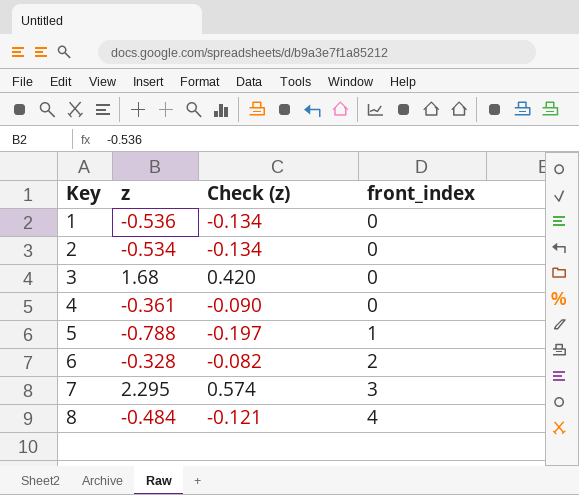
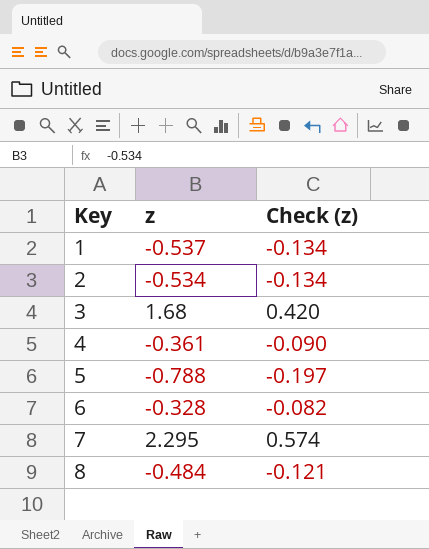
column front_index | position: 4 -> none
1 | z: -0.536 -> -0.537

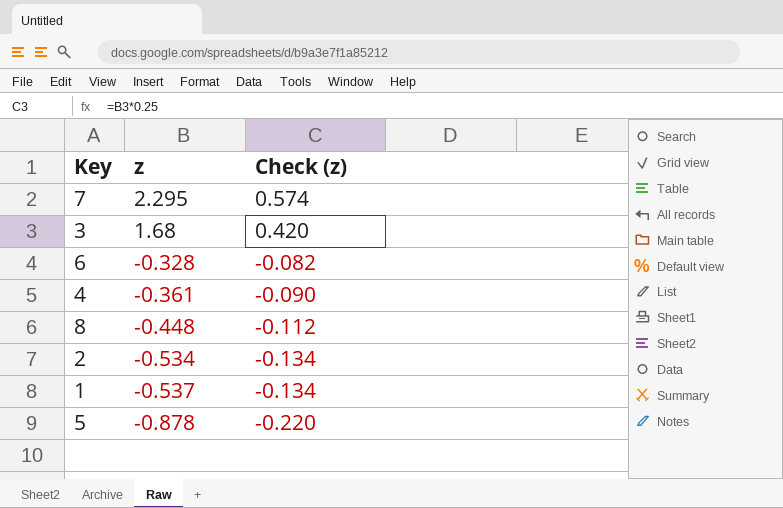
row order: Key ascending -> z descending
8 | z: -0.484 -> -0.448
8 | Check (z): -0.121 -> -0.112
5 | z: -0.788 -> -0.878
5 | Check (z): -0.197 -> -0.220

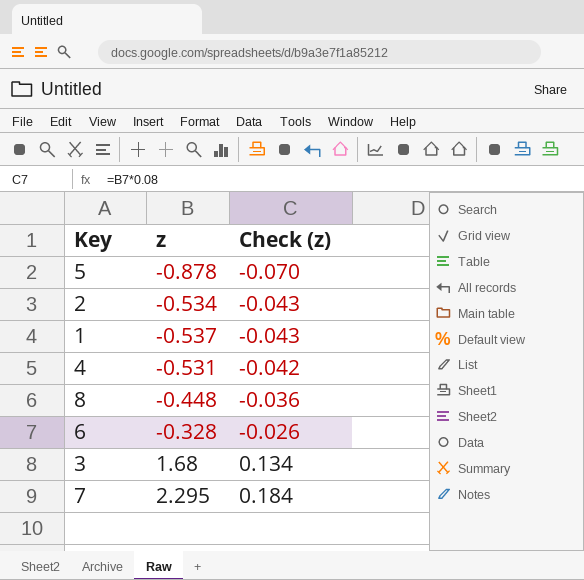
row order: z descending -> Check (z) ascending
column Check (z) | formula: [z] * 0.25 -> [z] * 0.08
4 | z: -0.361 -> -0.531

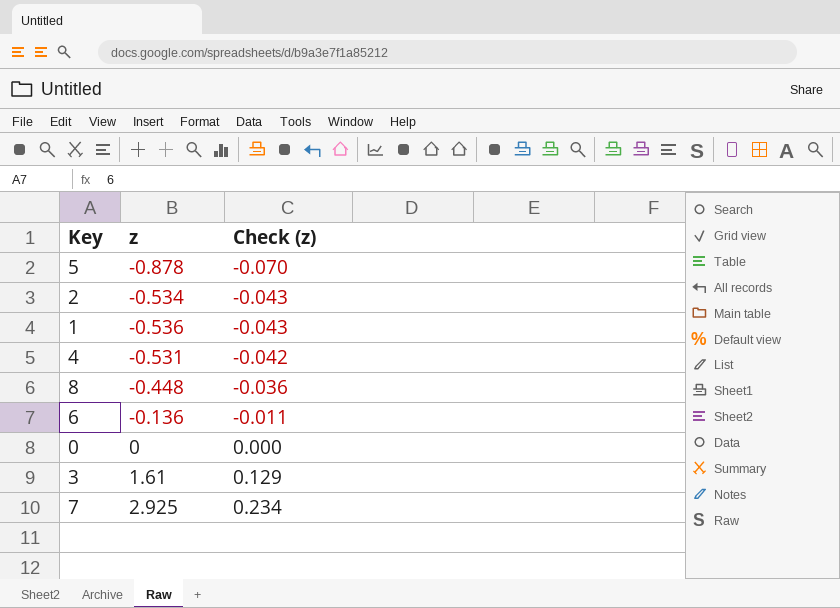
1 | z: -0.537 -> -0.536
6 | z: -0.328 -> -0.136
6 | Check (z): -0.026 -> -0.011
row 0: none -> 0 | 0.000
3 | z: 1.68 -> 1.61
3 | Check (z): 0.134 -> 0.129
7 | z: 2.295 -> 2.925
7 | Check (z): 0.184 -> 0.234

